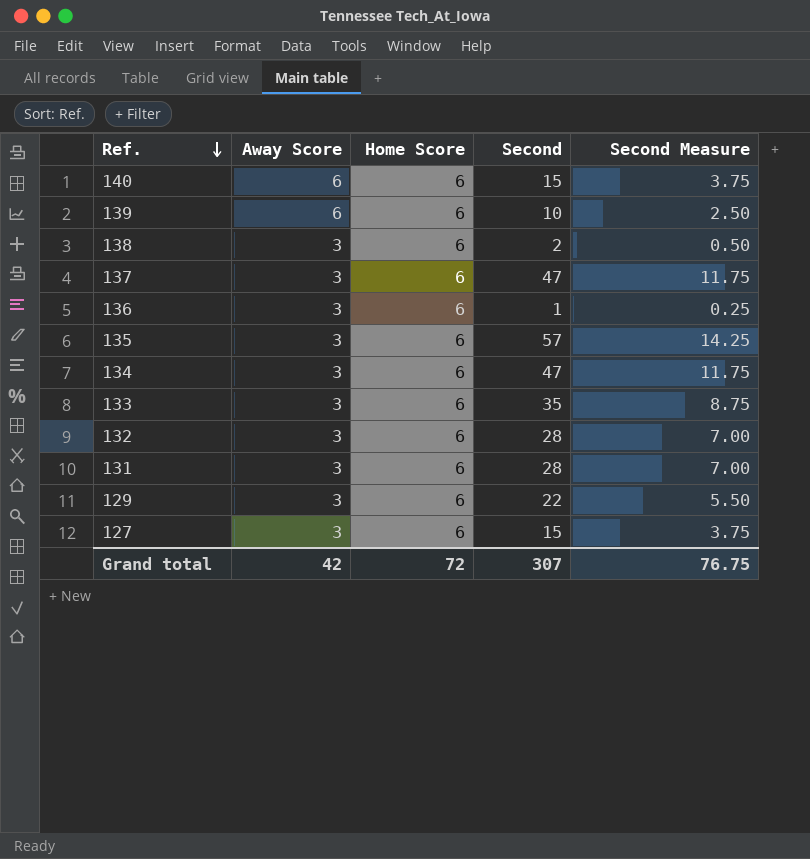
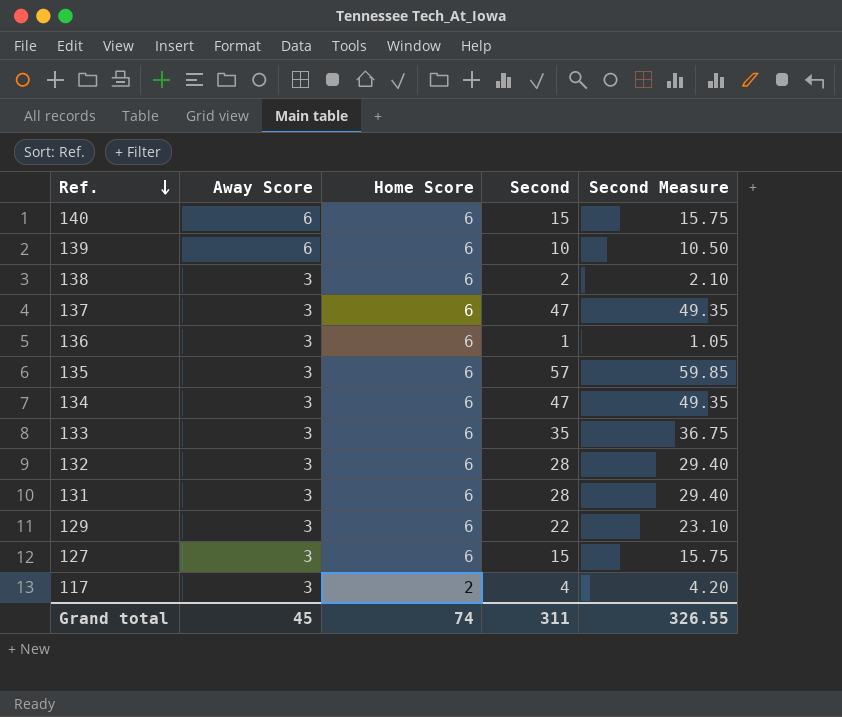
column Second Measure | formula: [Second] * 0.25 -> [Second] * 1.05
row 117: none -> 3 | 2 | 4 | 4.20
Grand total | Away Score: 42 -> 45
Grand total | Home Score: 72 -> 74
Grand total | Second: 307 -> 311
Grand total | Second Measure: 76.75 -> 326.55

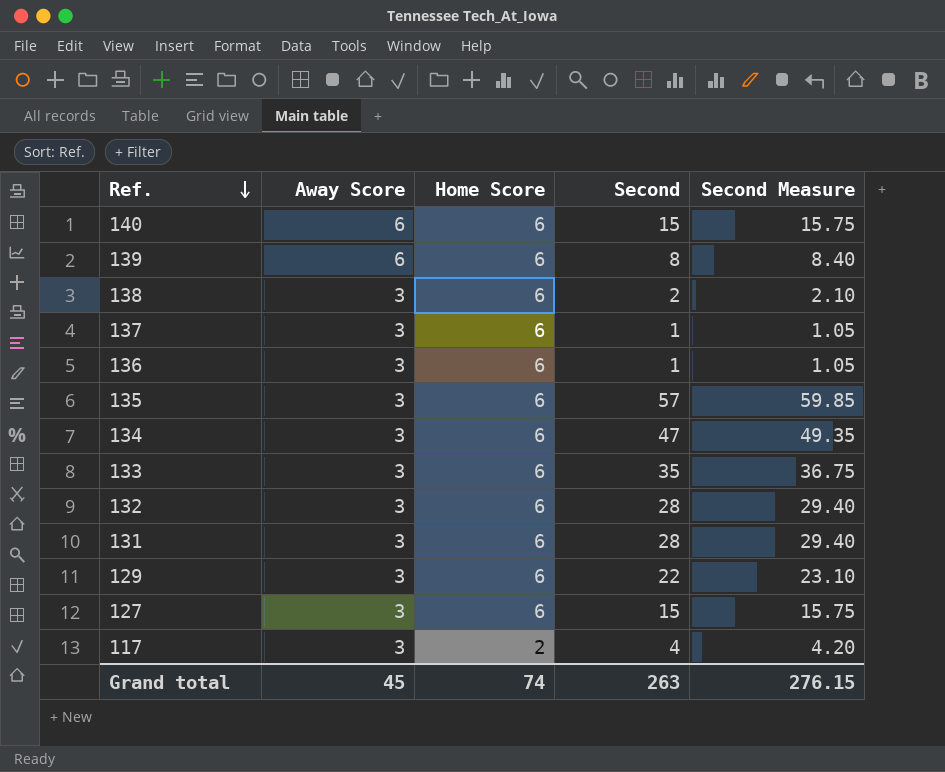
139 | Second: 10 -> 8
139 | Second Measure: 10.50 -> 8.40
137 | Second: 47 -> 1
137 | Second Measure: 49.35 -> 1.05
Grand total | Second: 311 -> 263
Grand total | Second Measure: 326.55 -> 276.15

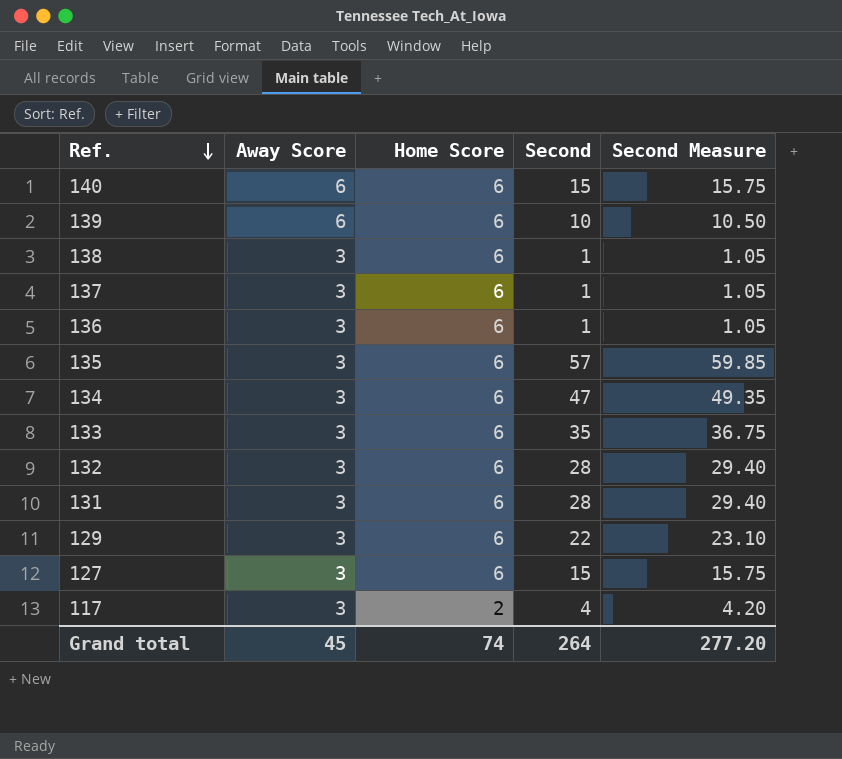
139 | Second: 8 -> 10
139 | Second Measure: 8.40 -> 10.50
138 | Second: 2 -> 1
138 | Second Measure: 2.10 -> 1.05
Grand total | Second: 263 -> 264
Grand total | Second Measure: 276.15 -> 277.20

